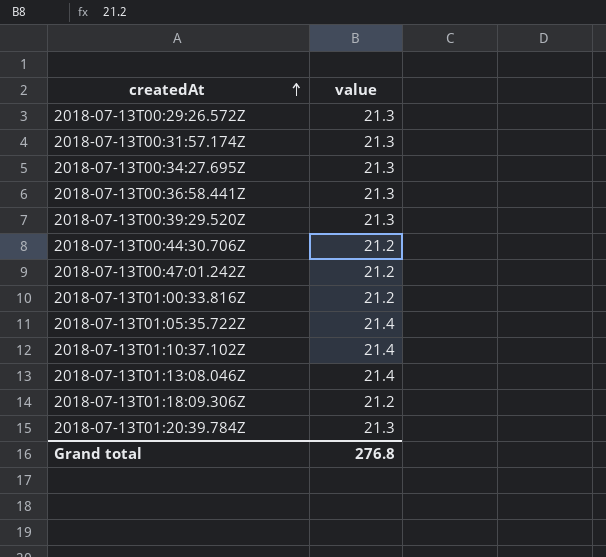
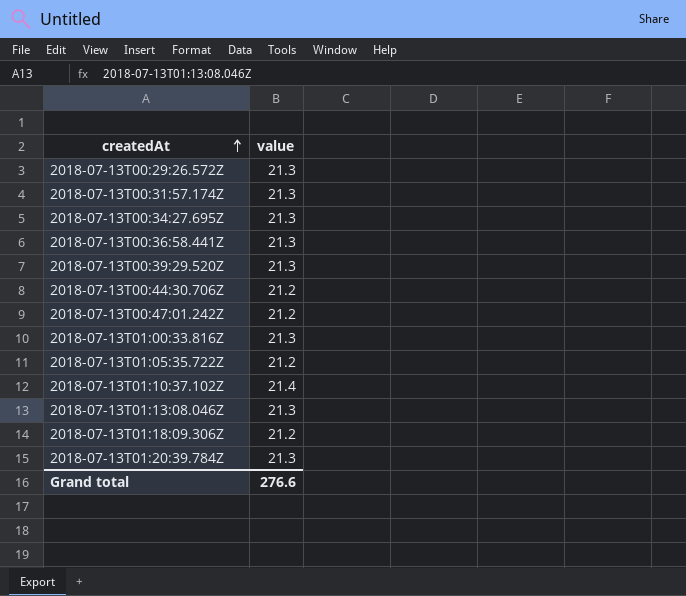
2018-07-13T01:00:33.816Z | value: 21.2 -> 21.3
2018-07-13T01:05:35.722Z | value: 21.4 -> 21.2
2018-07-13T01:13:08.046Z | value: 21.4 -> 21.3
Grand total | value: 276.8 -> 276.6

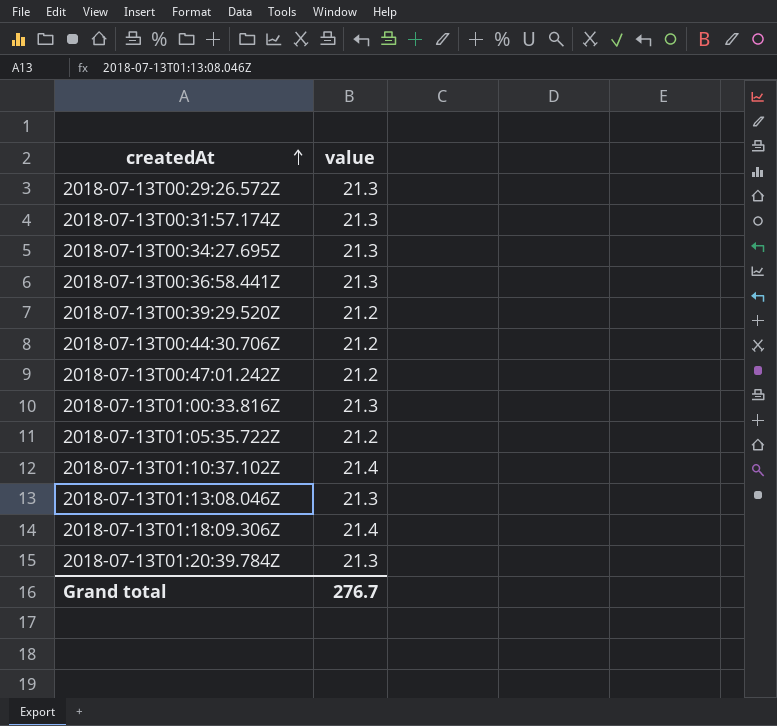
2018-07-13T00:39:29.520Z | value: 21.3 -> 21.2
2018-07-13T01:18:09.306Z | value: 21.2 -> 21.4
Grand total | value: 276.6 -> 276.7

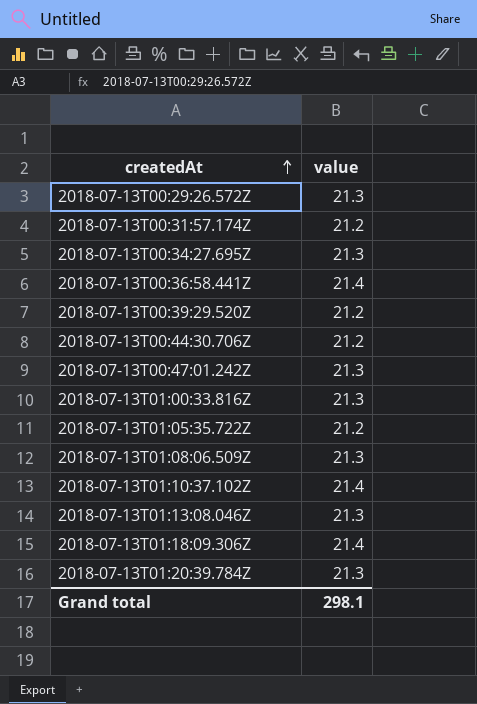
2018-07-13T00:31:57.174Z | value: 21.3 -> 21.2
2018-07-13T00:36:58.441Z | value: 21.3 -> 21.4
2018-07-13T00:47:01.242Z | value: 21.2 -> 21.3
row 2018-07-13T01:08:06.509Z: none -> 21.3
Grand total | value: 276.7 -> 298.1

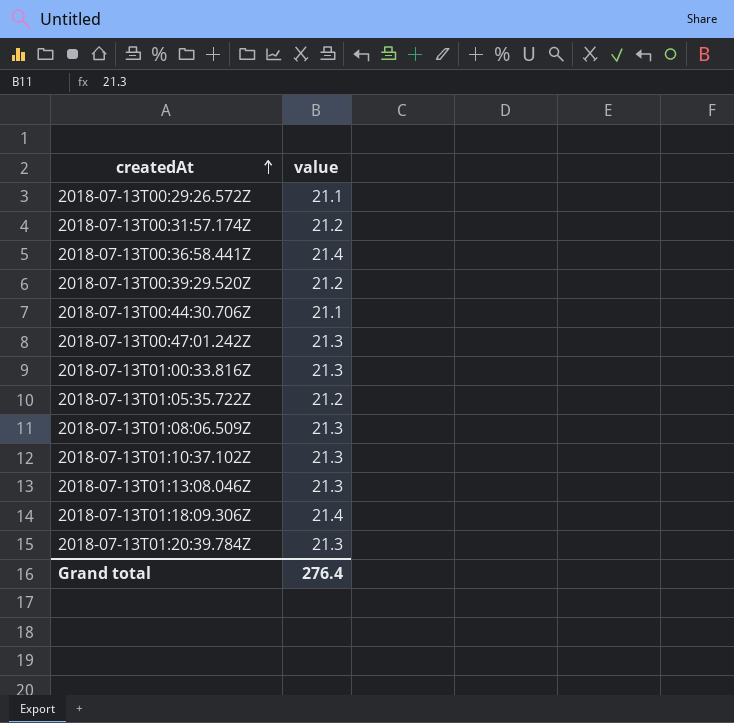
row 2018-07-13T00:34:27.695Z: 21.3 -> none
2018-07-13T00:29:26.572Z | value: 21.3 -> 21.1
2018-07-13T00:44:30.706Z | value: 21.2 -> 21.1
2018-07-13T01:10:37.102Z | value: 21.4 -> 21.3
Grand total | value: 298.1 -> 276.4

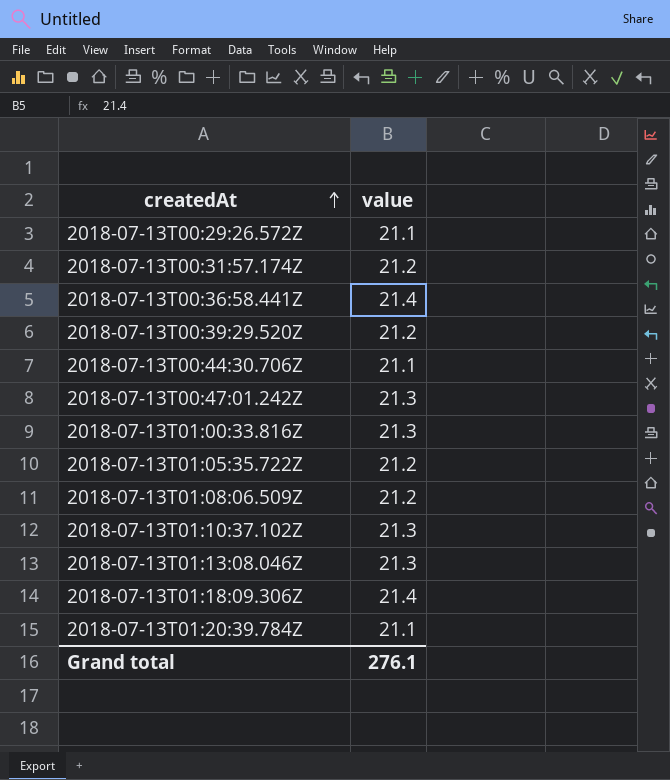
2018-07-13T01:08:06.509Z | value: 21.3 -> 21.2
2018-07-13T01:20:39.784Z | value: 21.3 -> 21.1
Grand total | value: 276.4 -> 276.1

